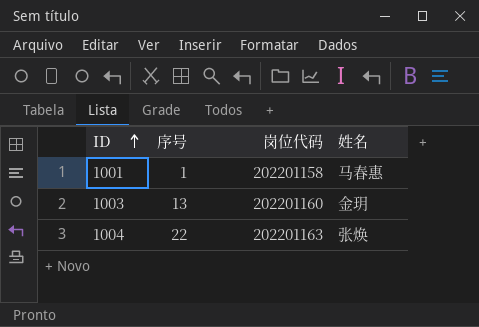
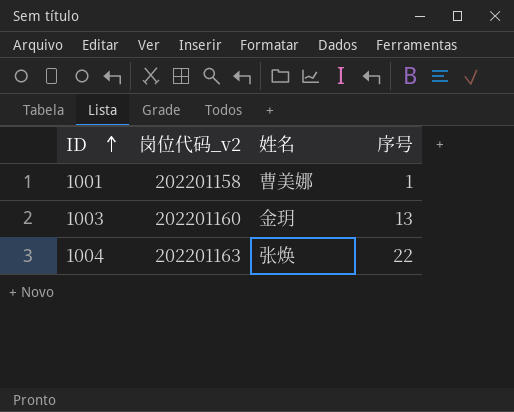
column name: 岗位代码 -> 岗位代码_v2
column 序号 | position: 2 -> 4
1001 | 姓名: 马春惠 -> 曹美娜

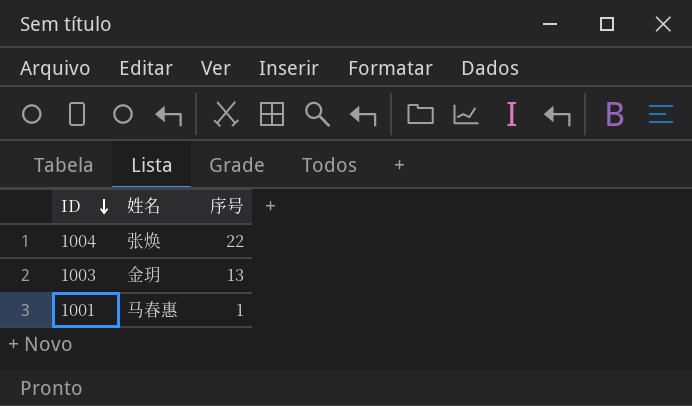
row order: ID ascending -> ID descending
column 岗位代码_v2 | position: 2 -> none
1001 | 姓名: 曹美娜 -> 马春惠

